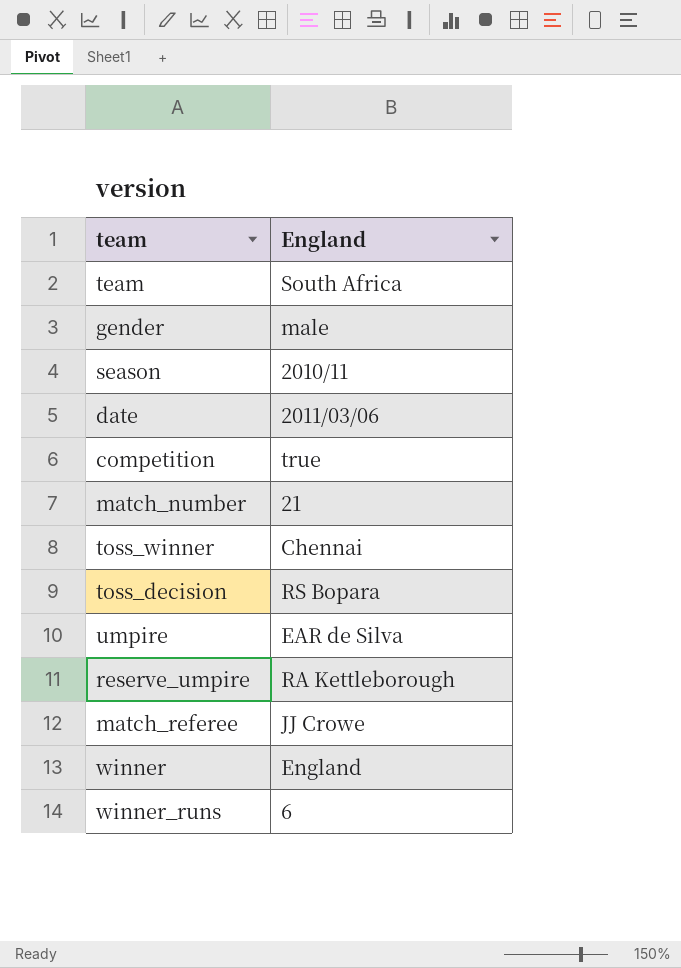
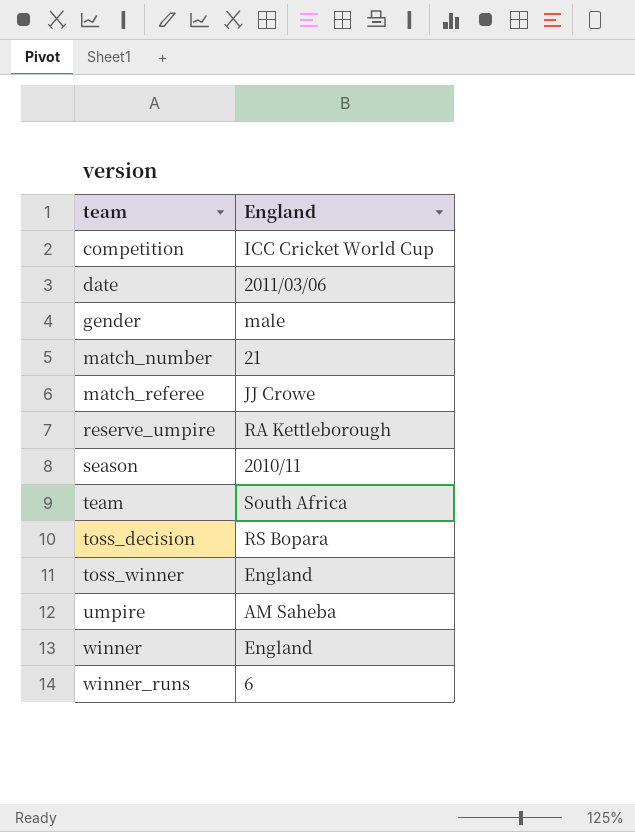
row order: none -> team ascending
competition | England: true -> ICC Cricket World Cup
toss_winner | England: Chennai -> England
umpire | England: EAR de Silva -> AM Saheba

